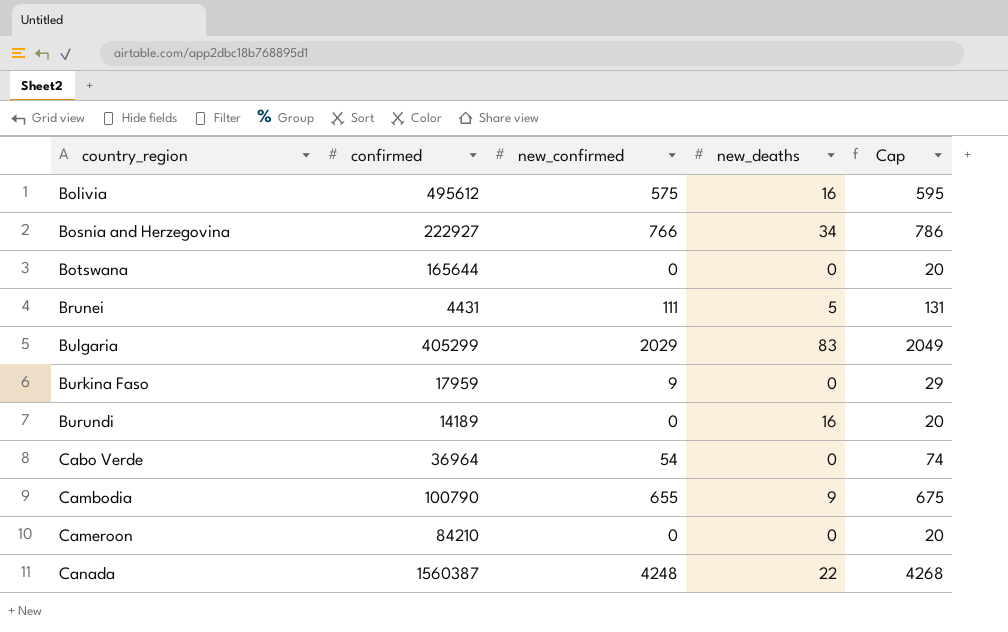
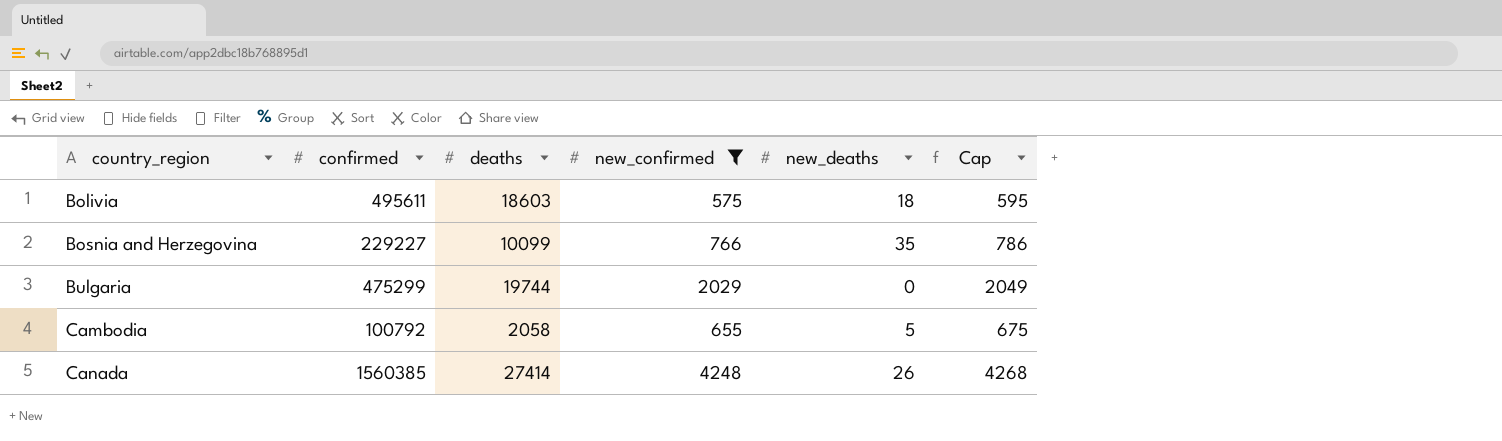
filter: none -> new_confirmed >= 575
column deaths | position: none -> 3
Bolivia | confirmed: 495612 -> 495611
Bolivia | new_deaths: 16 -> 18
Bosnia and Herzegovina | confirmed: 222927 -> 229227
Bosnia and Herzegovina | new_deaths: 34 -> 35
Bulgaria | confirmed: 405299 -> 475299
Bulgaria | new_deaths: 83 -> 0
Cambodia | confirmed: 100790 -> 100792
Cambodia | new_deaths: 9 -> 5
Canada | confirmed: 1560387 -> 1560385
Canada | new_deaths: 22 -> 26

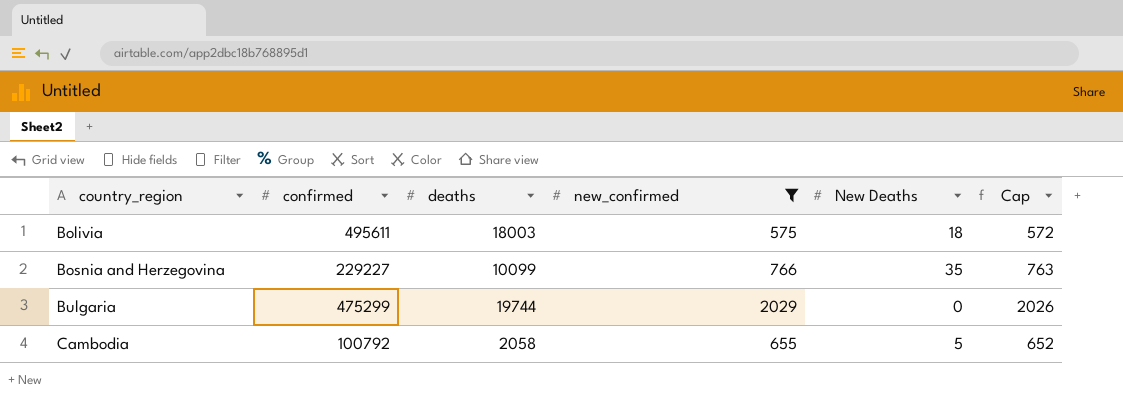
column name: new_deaths -> New Deaths
column Cap | formula: [new_confirmed] + 20 -> [new_confirmed] - 3
row Canada: 1560385 | 27414 | 4248 | 26 | 4268 -> none
Bolivia | deaths: 18603 -> 18003

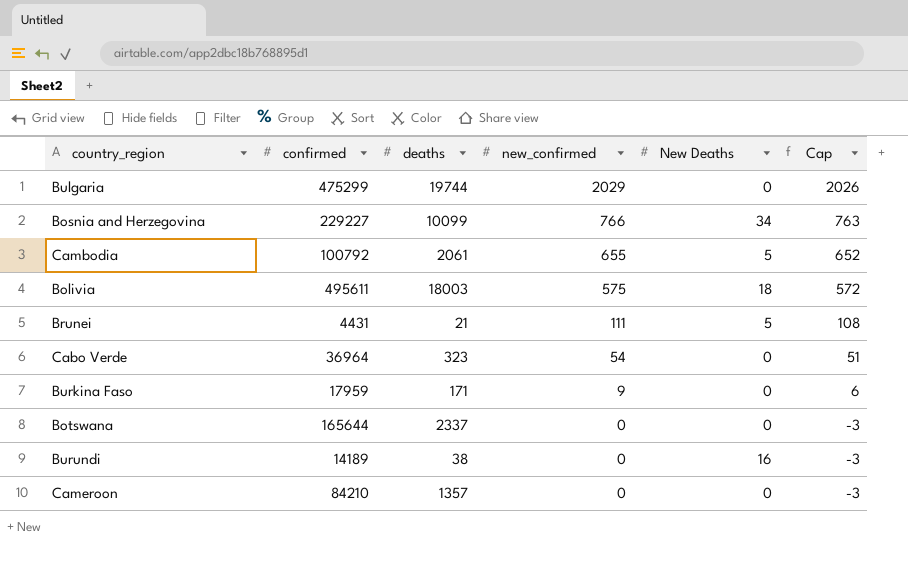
filter: new_confirmed >= 575 -> none
row order: country_region ascending -> new_confirmed descending
Bosnia and Herzegovina | New Deaths: 35 -> 34
Cambodia | deaths: 2058 -> 2061

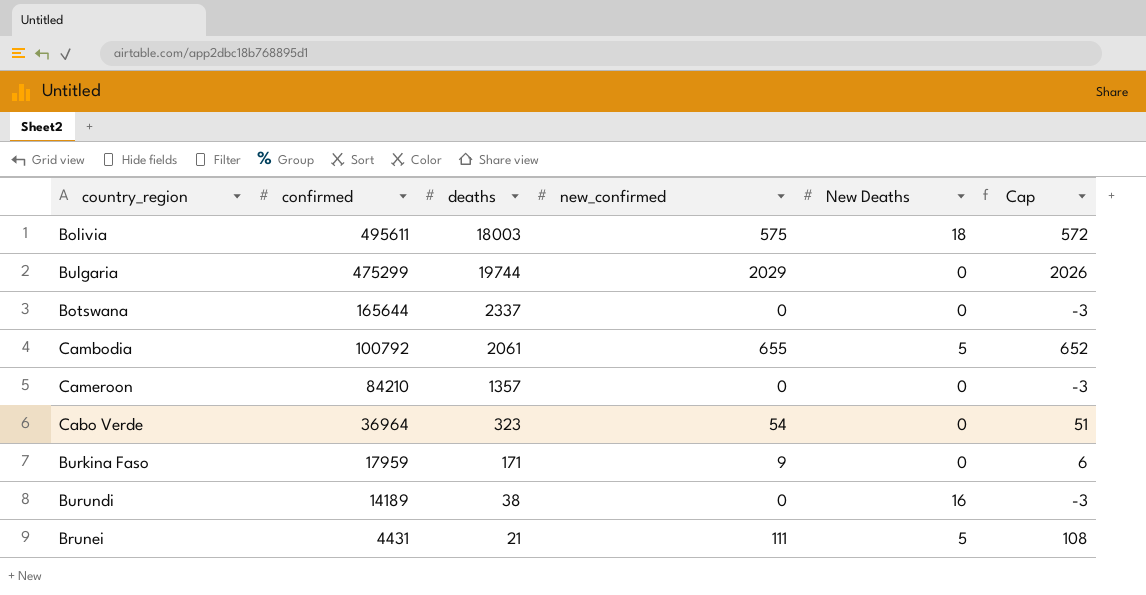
row order: new_confirmed descending -> confirmed descending
row Bosnia and Herzegovina: 229227 | 10099 | 766 | 34 | 763 -> none

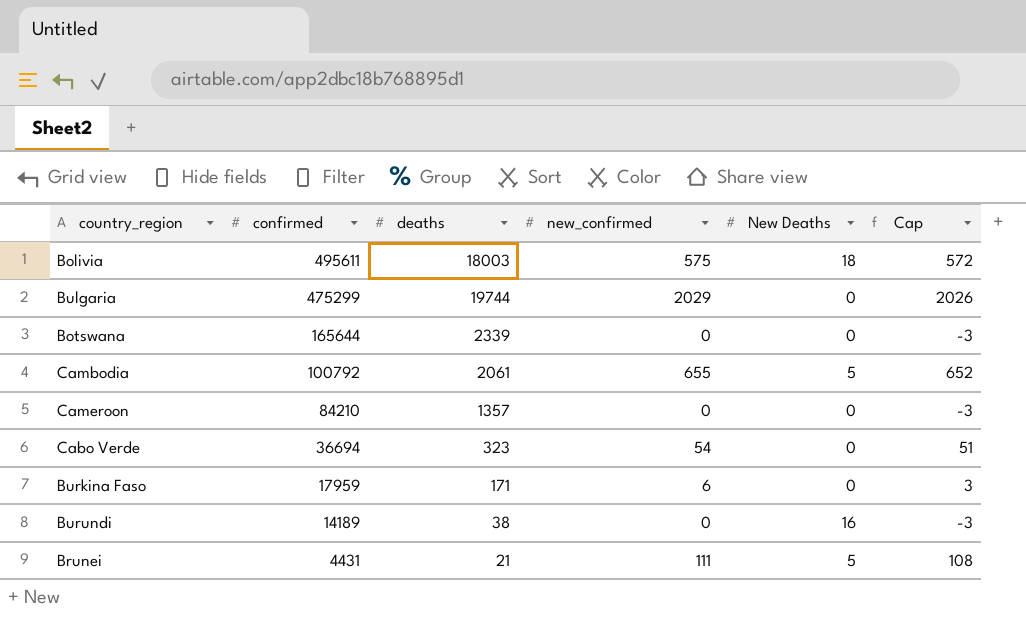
Botswana | deaths: 2337 -> 2339
Cabo Verde | confirmed: 36964 -> 36694
Burkina Faso | new_confirmed: 9 -> 6
Burkina Faso | Cap: 6 -> 3

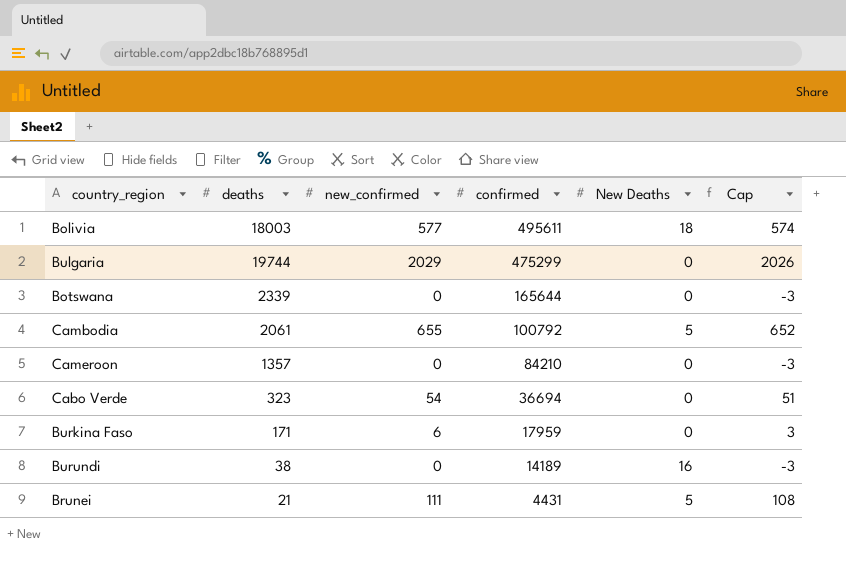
column confirmed | position: 2 -> 4
Bolivia | new_confirmed: 575 -> 577
Bolivia | Cap: 572 -> 574

